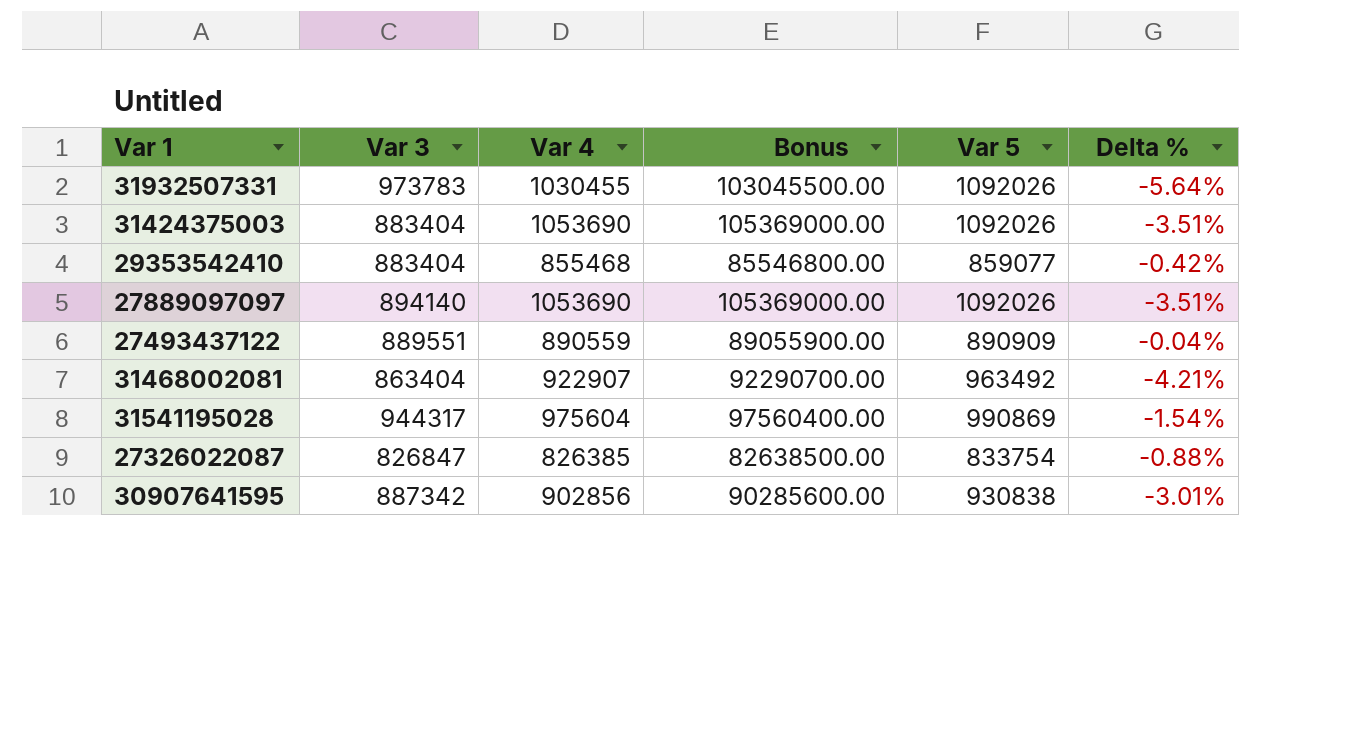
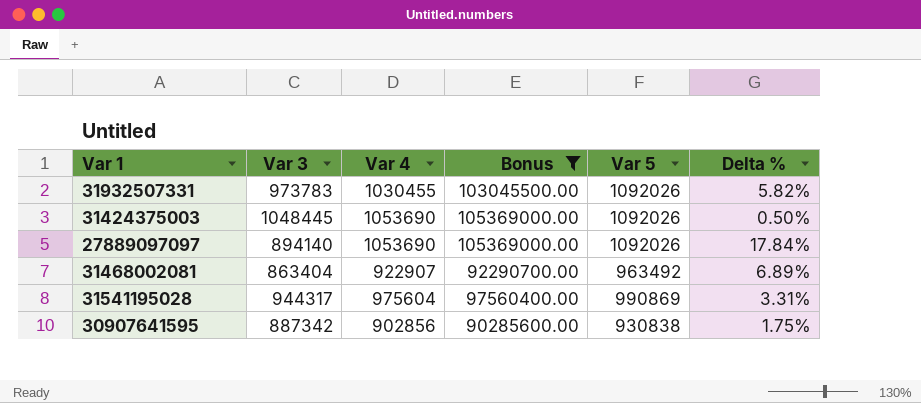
filter: none -> Bonus >= 90285600.00
column Delta % | formula: ([Var 4] - [Var 5]) / [Var 5] -> ([Var 4] - [Var 3]) / [Var 3]
31424375003 | Var 3: 883404 -> 1048445

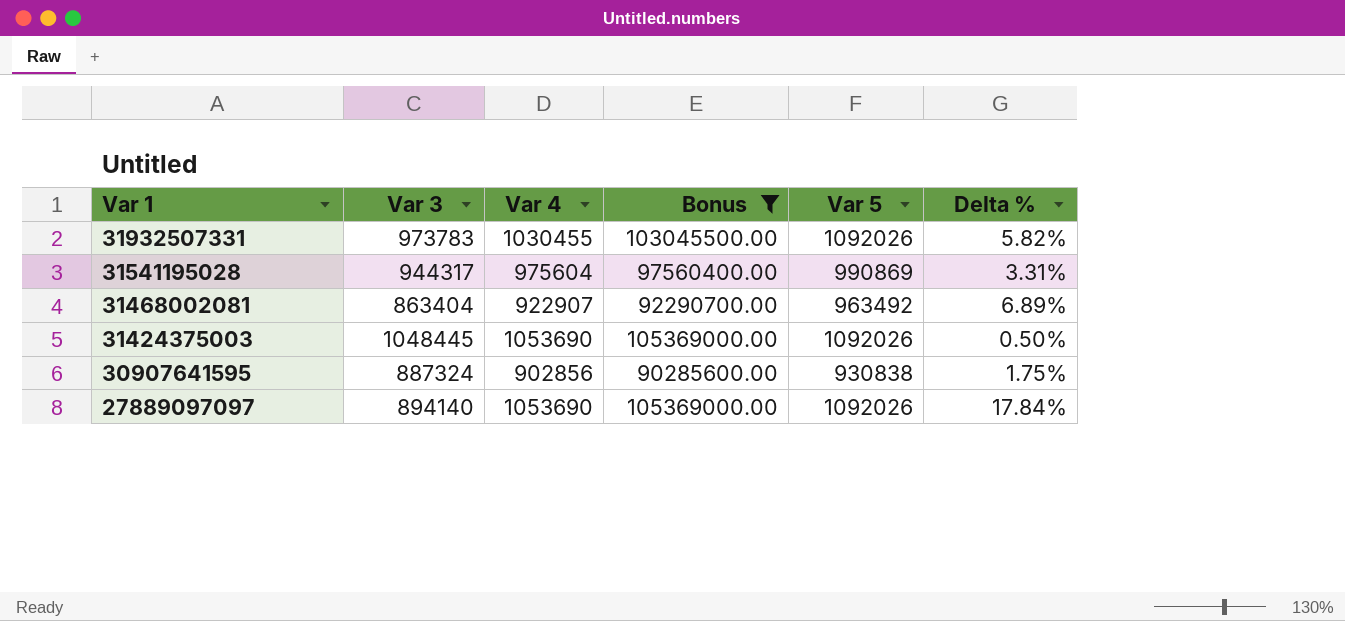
row order: none -> Var 1 descending
30907641595 | Var 3: 887342 -> 887324

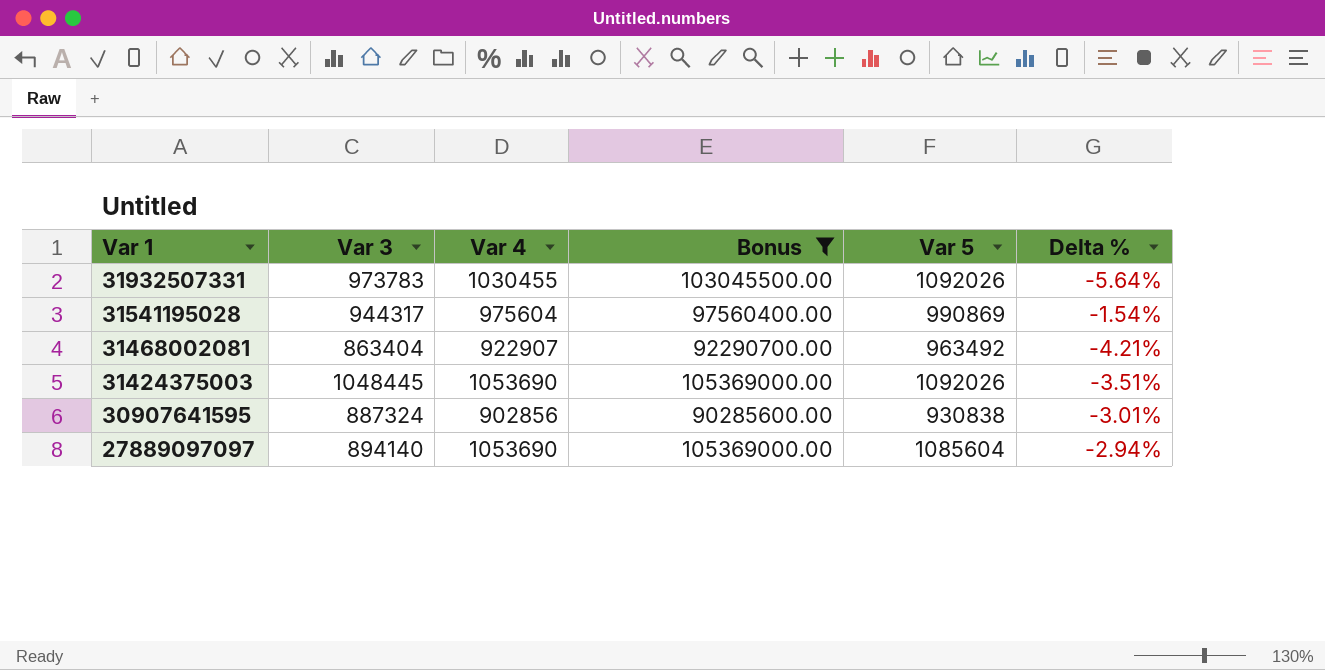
column Delta % | formula: ([Var 4] - [Var 3]) / [Var 3] -> ([Var 4] - [Var 5]) / [Var 5]
27889097097 | Var 5: 1092026 -> 1085604

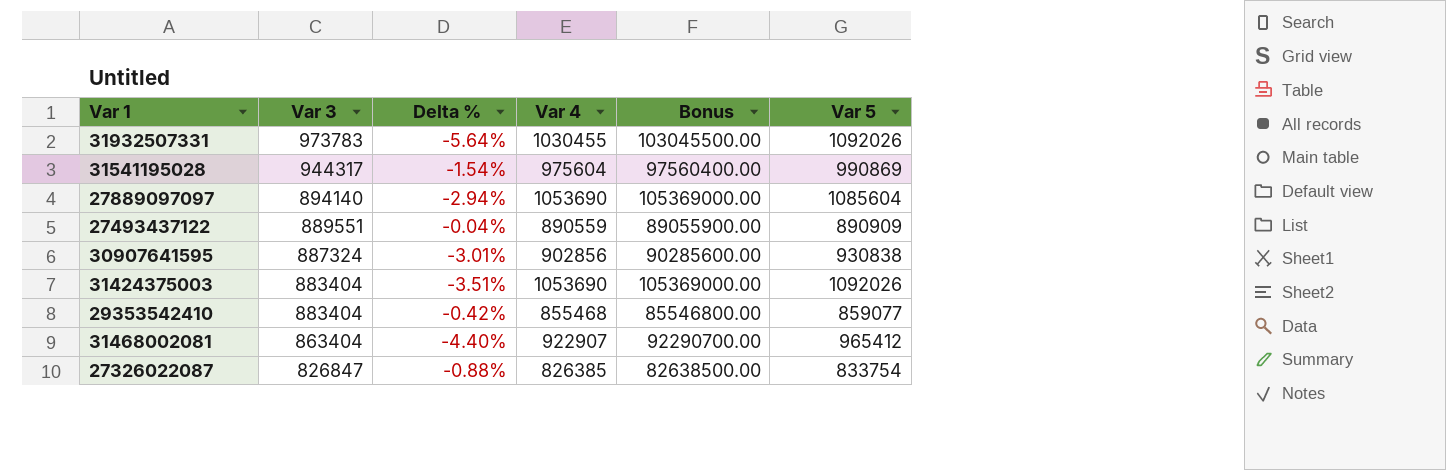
filter: Bonus >= 90285600.00 -> none
row order: Var 1 descending -> Var 3 descending
column Delta % | position: 6 -> 3
31424375003 | Var 3: 1048445 -> 883404
31468002081 | Delta %: -4.21% -> -4.40%
31468002081 | Var 5: 963492 -> 965412

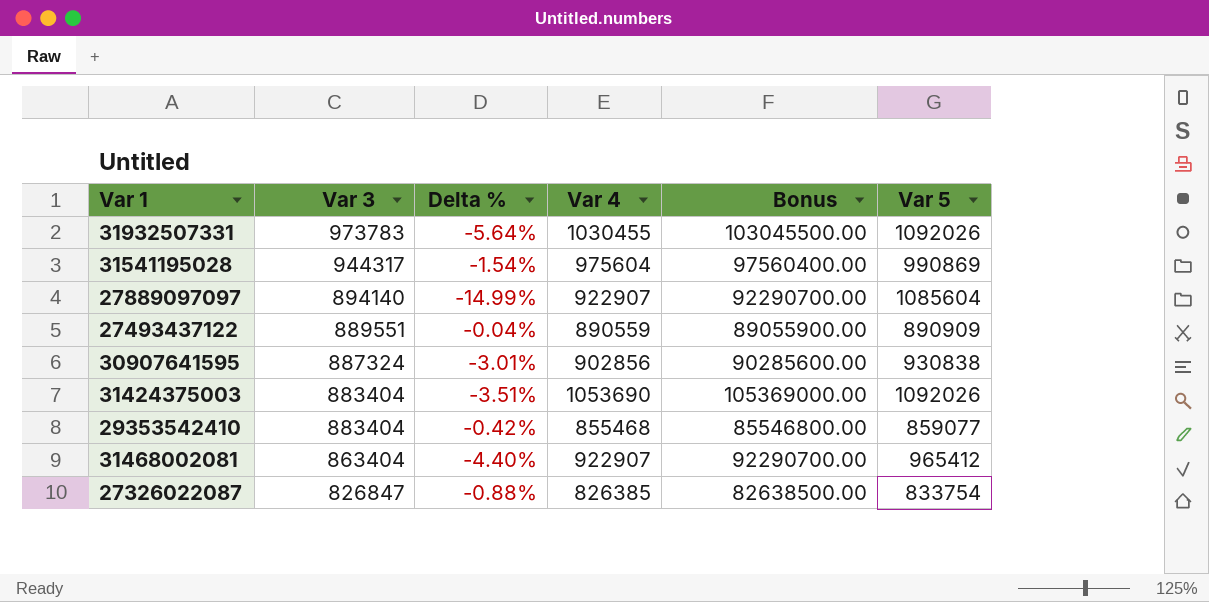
27889097097 | Delta %: -2.94% -> -14.99%
27889097097 | Var 4: 1053690 -> 922907
27889097097 | Bonus: 105369000.00 -> 92290700.00

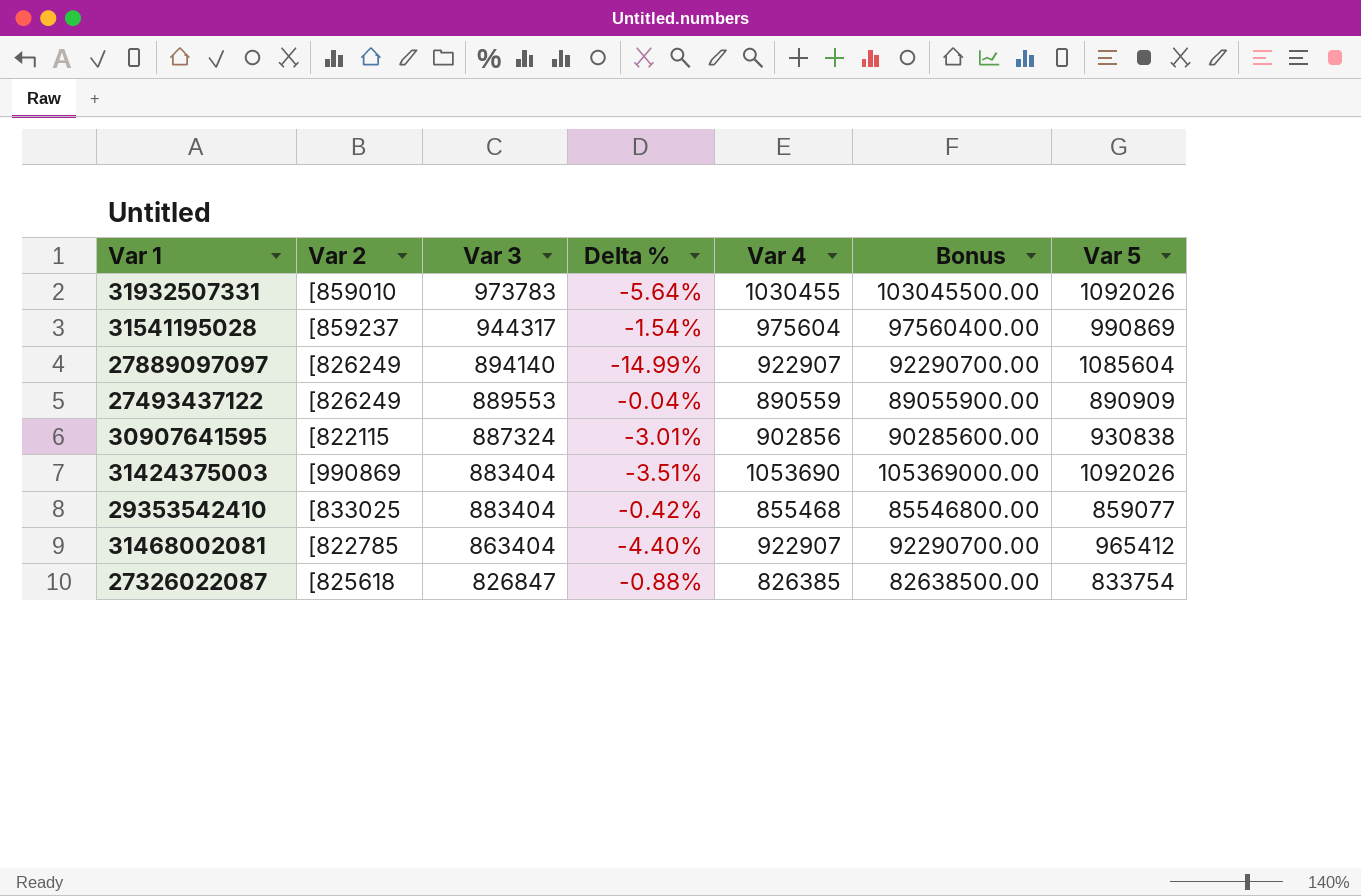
column Var 2 | position: none -> 2
27493437122 | Var 3: 889551 -> 889553

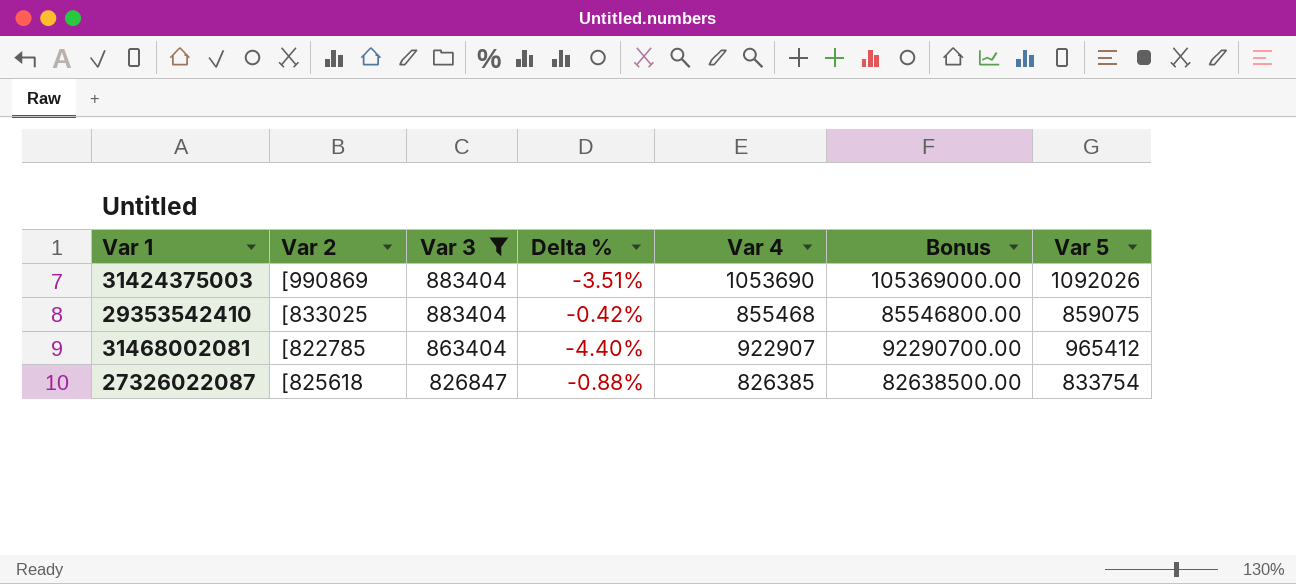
filter: none -> Var 3 <= 883404
29353542410 | Var 5: 859077 -> 859075

